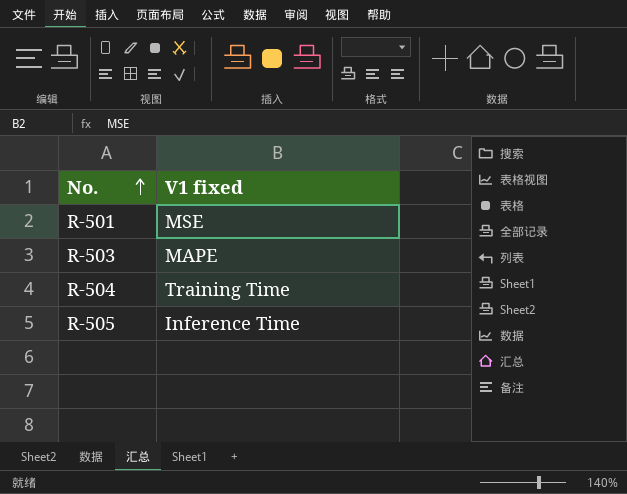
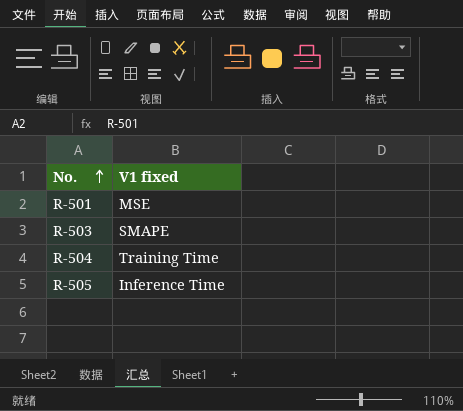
R-503 | V1 fixed: MAPE -> SMAPE

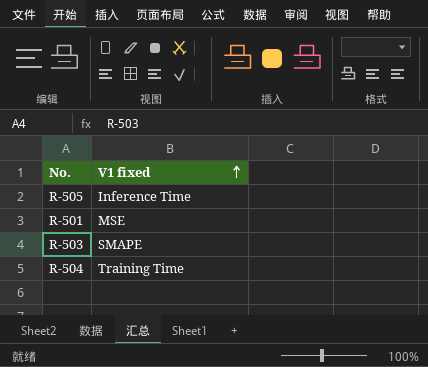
row order: No. ascending -> V1 fixed ascending

